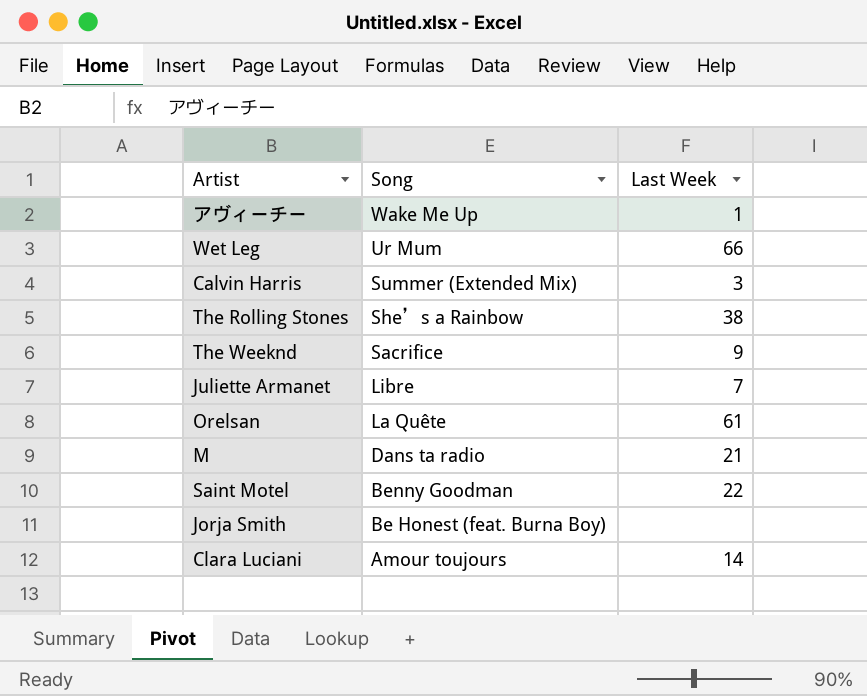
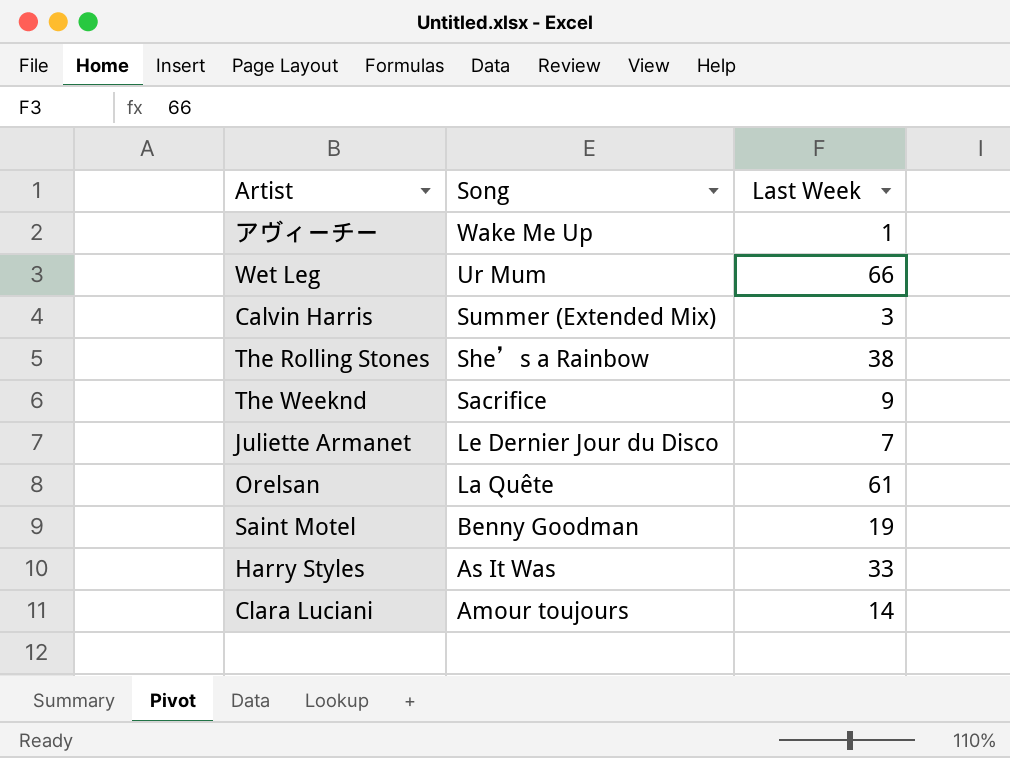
row M: Dans ta radio | 21 -> none
row Jorja Smith: Be Honest (feat. Burna Boy) | none -> none
Juliette Armanet | Song: Libre -> Le Dernier Jour du Disco
Saint Motel | Last Week: 22 -> 19
row Harry Styles: none -> As It Was | 33

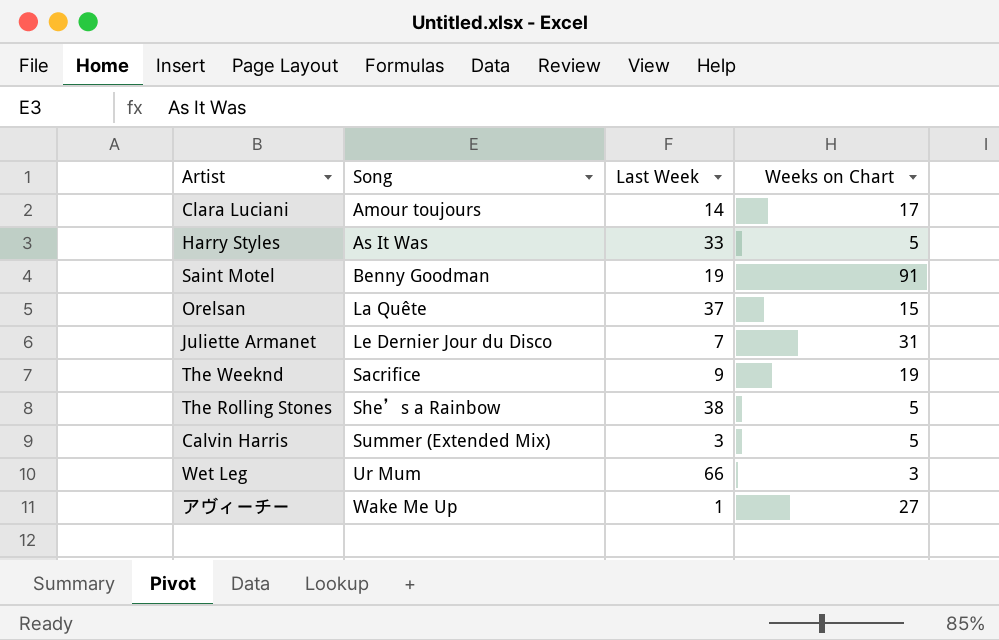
row order: Song descending -> Song ascending
column Weeks on Chart | position: none -> 4
Orelsan | Last Week: 61 -> 37

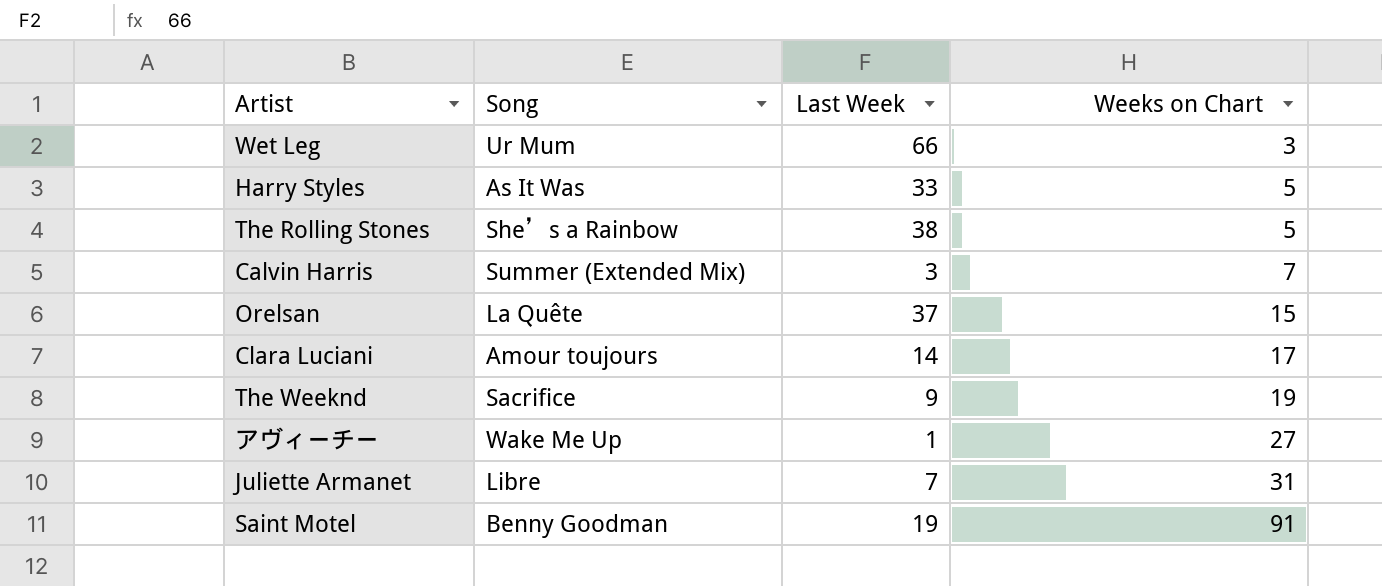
row order: Song ascending -> Weeks on Chart ascending
Calvin Harris | Weeks on Chart: 5 -> 7
Juliette Armanet | Song: Le Dernier Jour du Disco -> Libre

